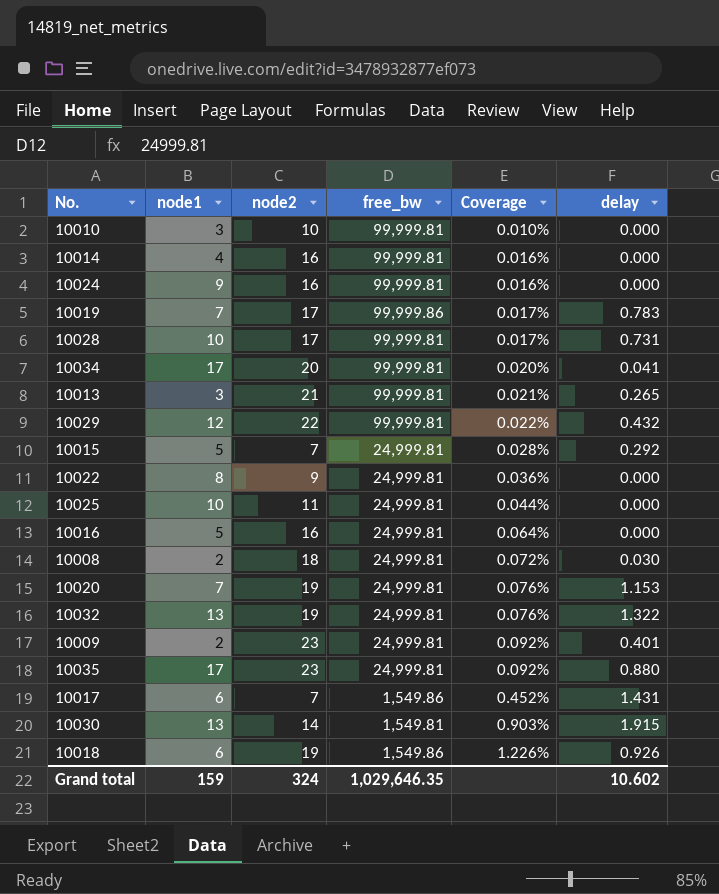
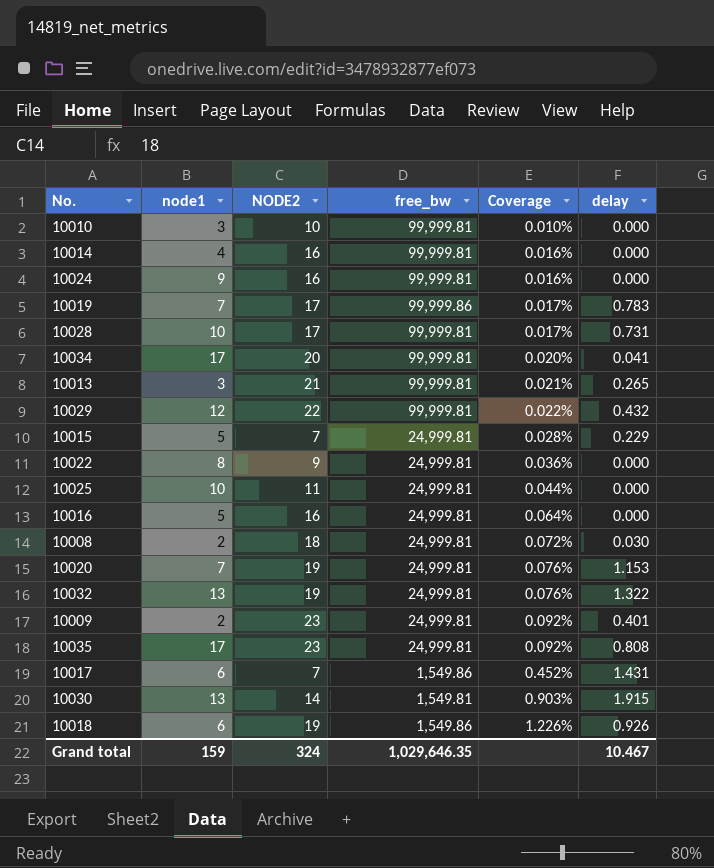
column name: node2 -> NODE2
10015 | delay: 0.292 -> 0.229
10035 | delay: 0.880 -> 0.808
Grand total | delay: 10.602 -> 10.467

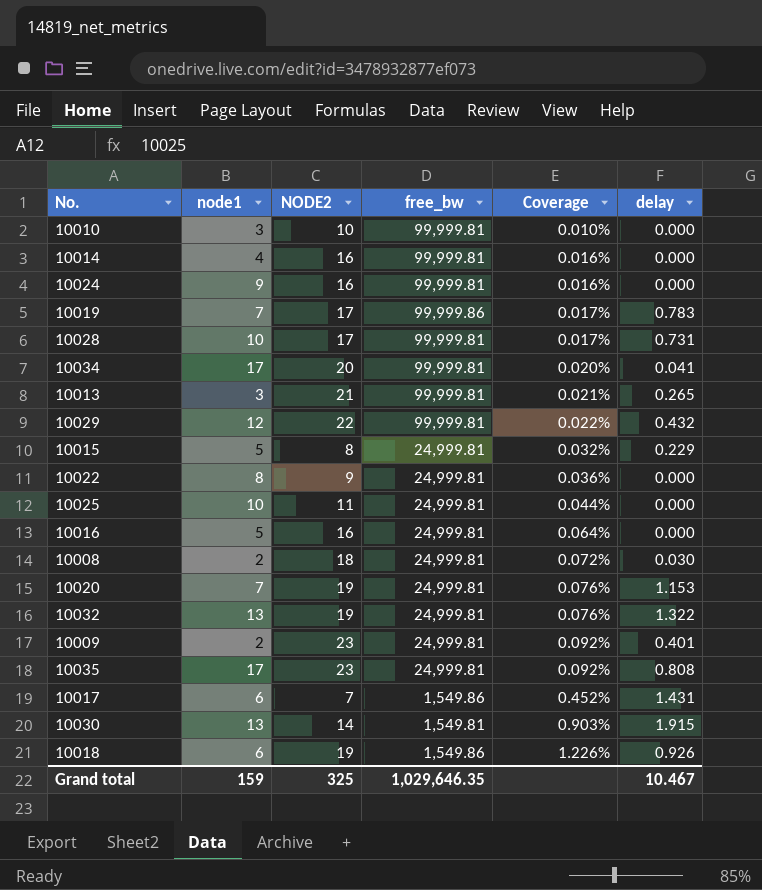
10015 | NODE2: 7 -> 8
10015 | Coverage: 0.028% -> 0.032%
Grand total | NODE2: 324 -> 325

